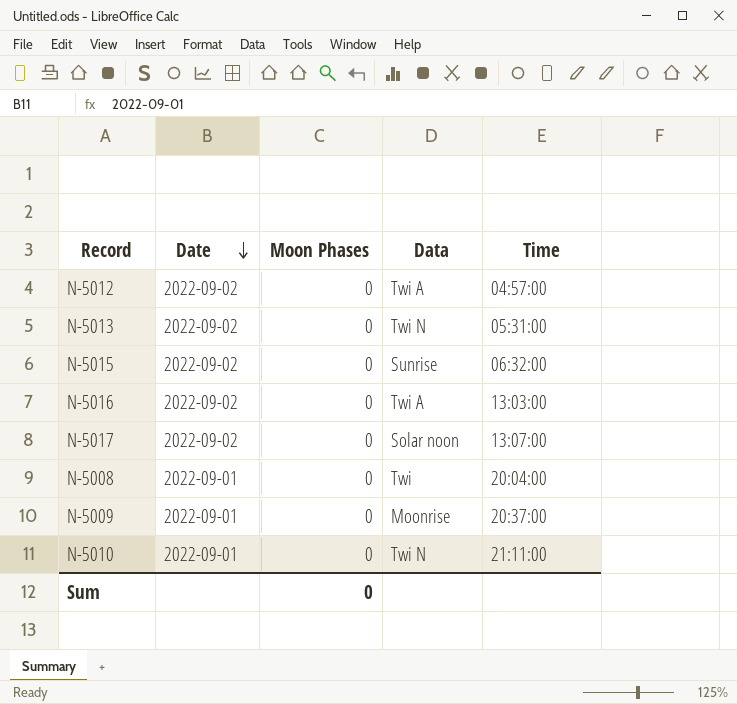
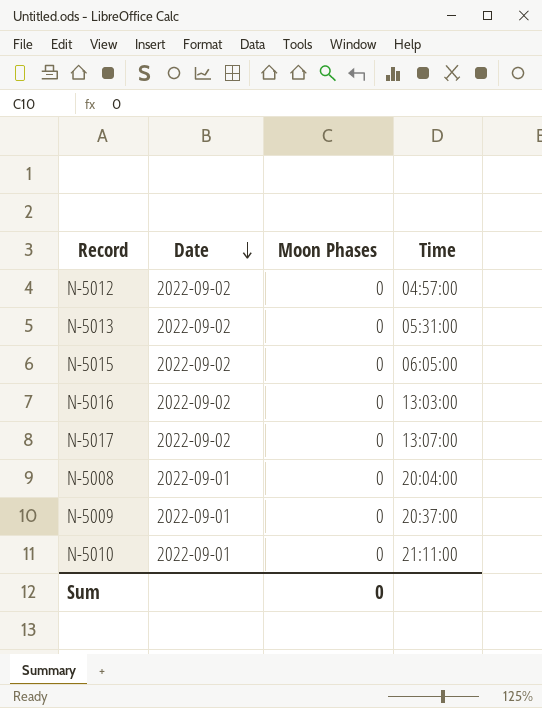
column Data | position: 4 -> none
N-5015 | Time: 06:32:00 -> 06:05:00

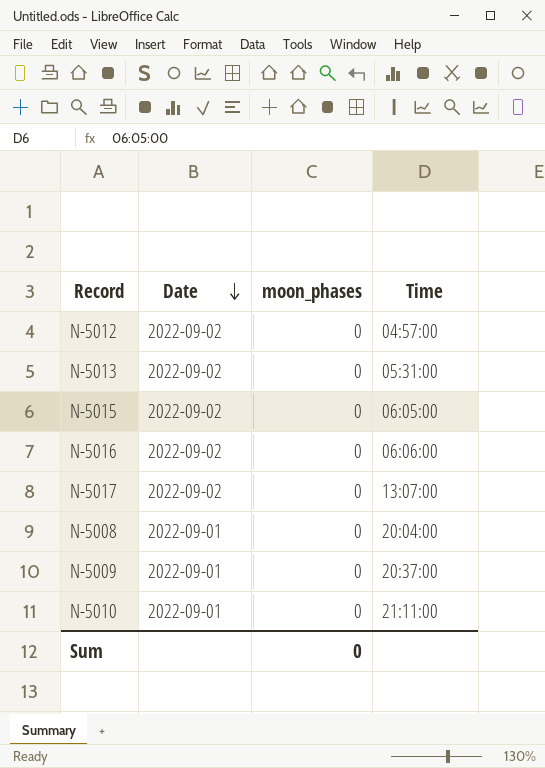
column name: Moon Phases -> moon_phases
N-5016 | Time: 13:03:00 -> 06:06:00

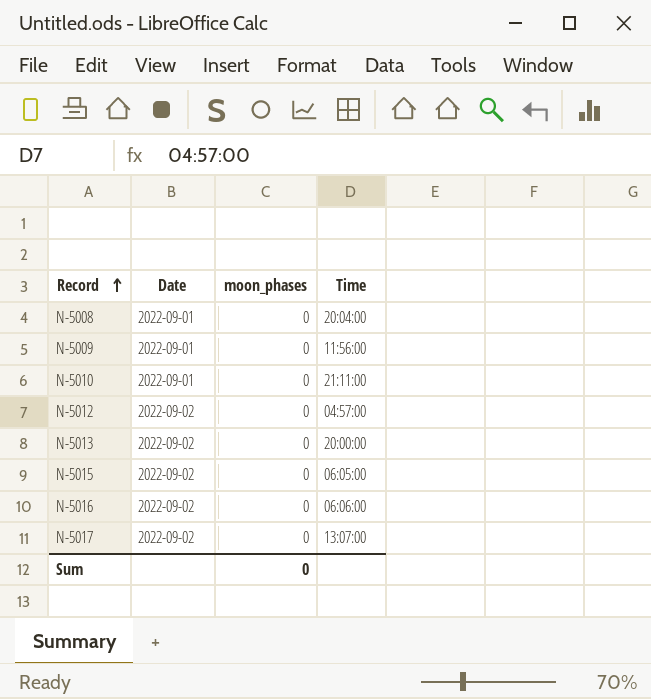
row order: Date descending -> Record ascending
N-5009 | Time: 20:37:00 -> 11:56:00
N-5013 | Time: 05:31:00 -> 20:00:00

